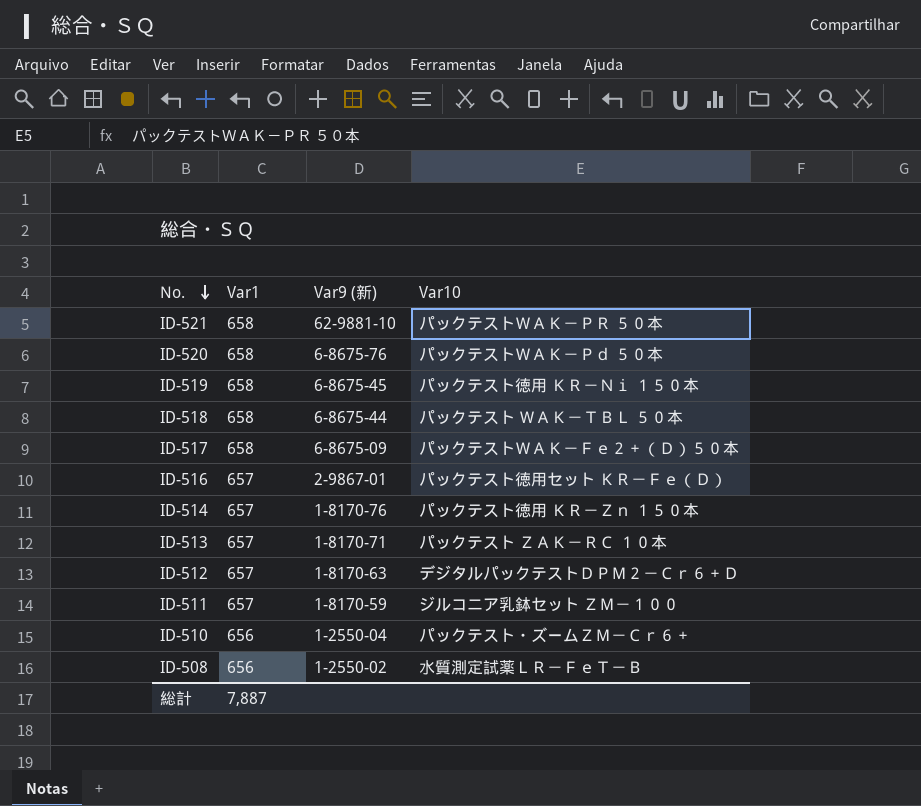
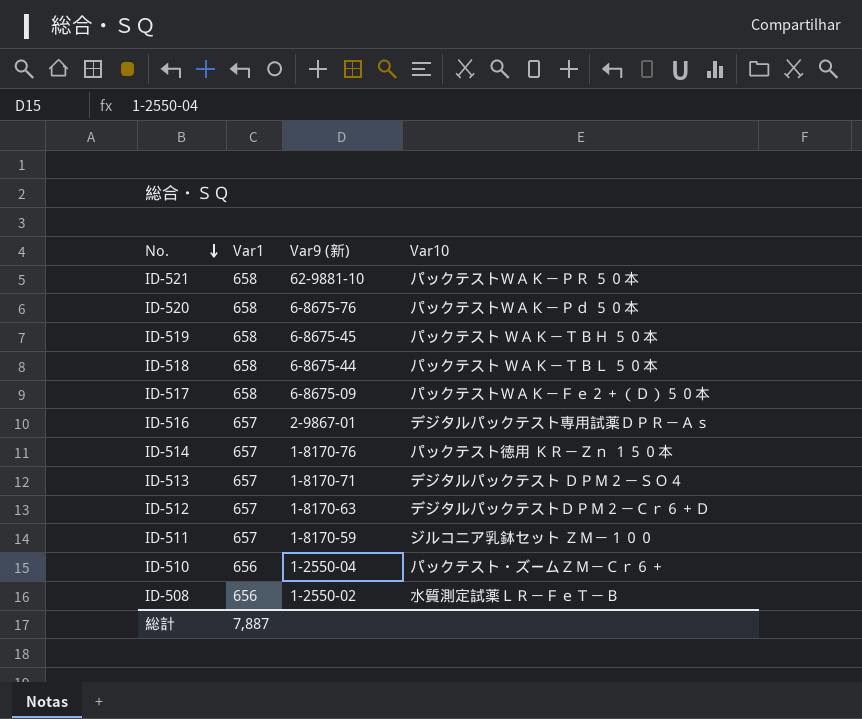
ID-519 | Var10: パックテスト徳用 ＫＲ－Ｎｉ １５０本 -> パックテスト ＷＡＫ－ＴＢＨ ５０本
ID-516 | Var10: パックテスト徳用セット ＫＲ－Ｆｅ（Ｄ） -> デジタルパックテスト専用試薬ＤＰＲ－Ａｓ
ID-513 | Var10: パックテスト ＺＡＫ－ＲＣ １０本 -> デジタルパックテスト ＤＰＭ２－ＳＯ４

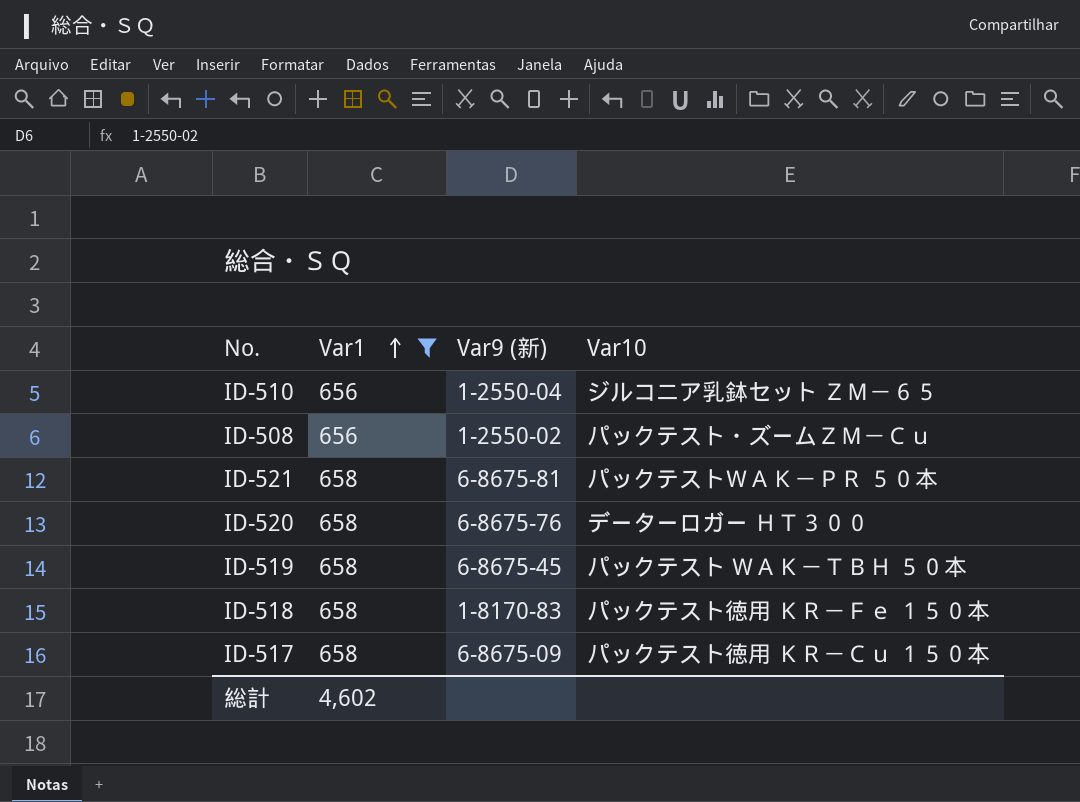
filter: none -> Var1 != 657
row order: No. descending -> Var1 ascending
ID-510 | Var10: パックテスト・ズームＺＭ－Ｃｒ６＋ -> ジルコニア乳鉢セット ＺＭ－６５
ID-508 | Var10: 水質測定試薬ＬＲ－ＦｅＴ－Ｂ -> パックテスト・ズームＺＭ－Ｃｕ
ID-521 | Var9 (新): 62-9881-10 -> 6-8675-81
ID-520 | Var10: パックテストＷＡＫ－Ｐｄ ５０本 -> データーロガー ＨＴ３００
ID-518 | Var9 (新): 6-8675-44 -> 1-8170-83
ID-518 | Var10: パックテスト ＷＡＫ－ＴＢＬ ５０本 -> パックテスト徳用 ＫＲ－Ｆｅ １５０本
ID-517 | Var10: パックテストＷＡＫ－Ｆｅ２＋（Ｄ）５０本 -> パックテスト徳用 ＫＲ－Ｃｕ １５０本
総計 | Var1: 7,887 -> 4,602

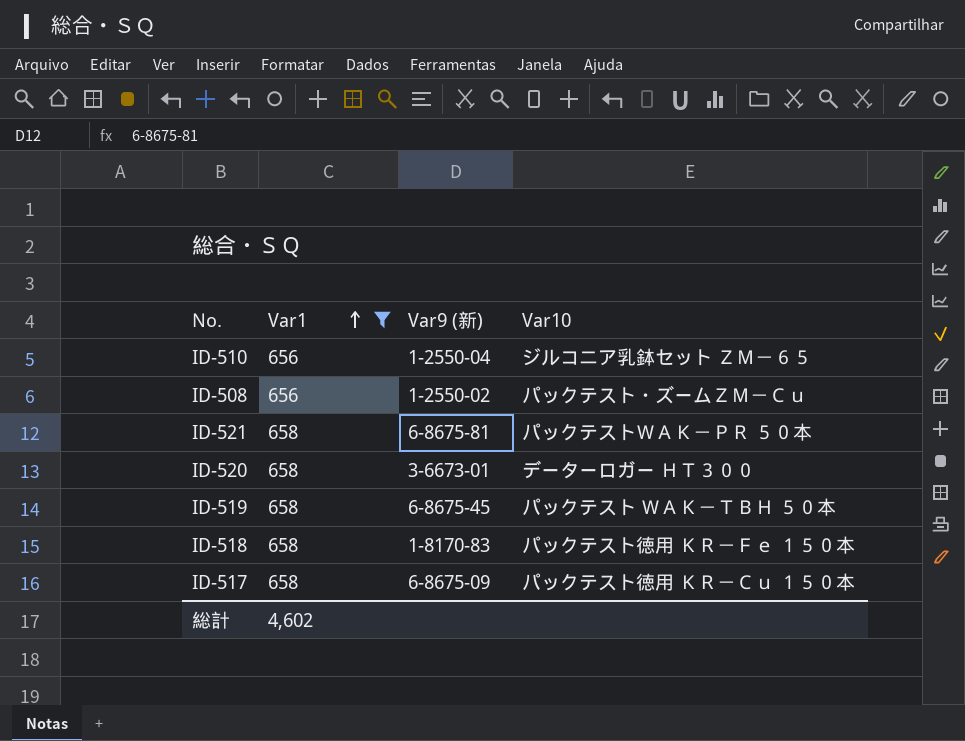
ID-520 | Var9 (新): 6-8675-76 -> 3-6673-01

